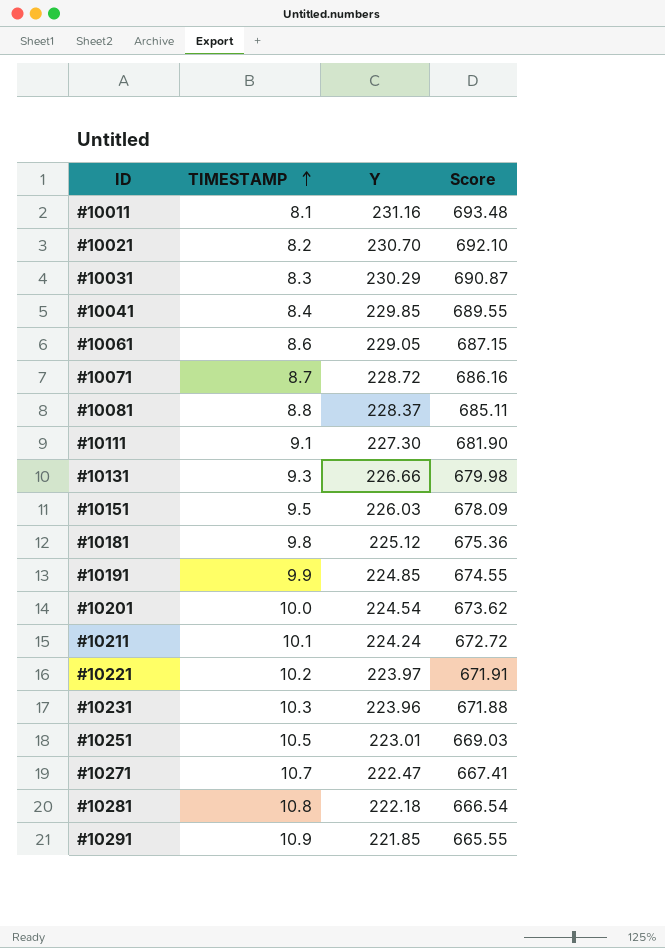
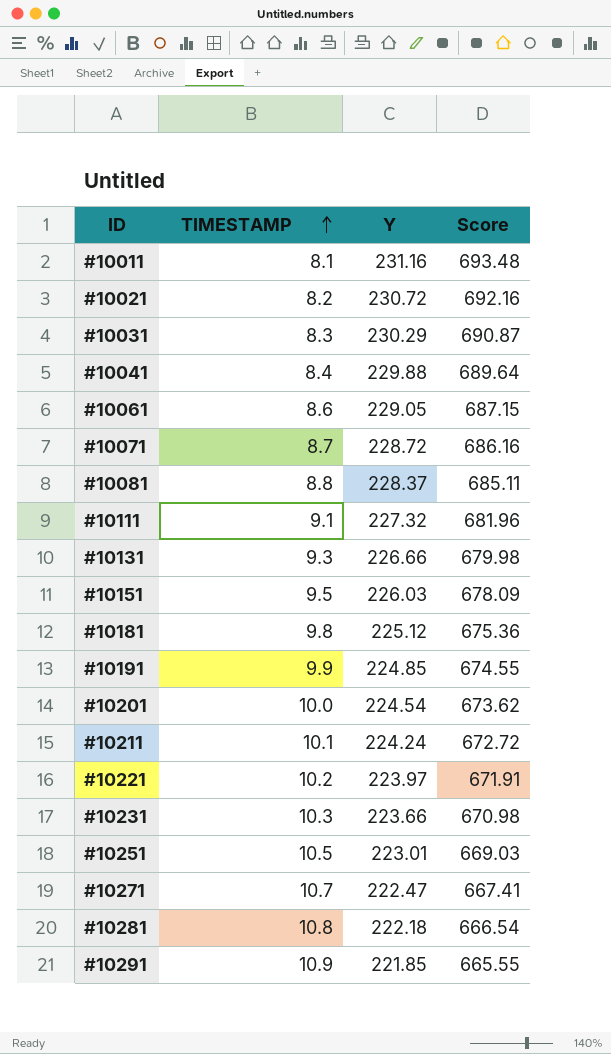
#10021 | Y: 230.70 -> 230.72
#10021 | Score: 692.10 -> 692.16
#10041 | Y: 229.85 -> 229.88
#10041 | Score: 689.55 -> 689.64
#10111 | Y: 227.30 -> 227.32
#10111 | Score: 681.90 -> 681.96
#10231 | Y: 223.96 -> 223.66
#10231 | Score: 671.88 -> 670.98

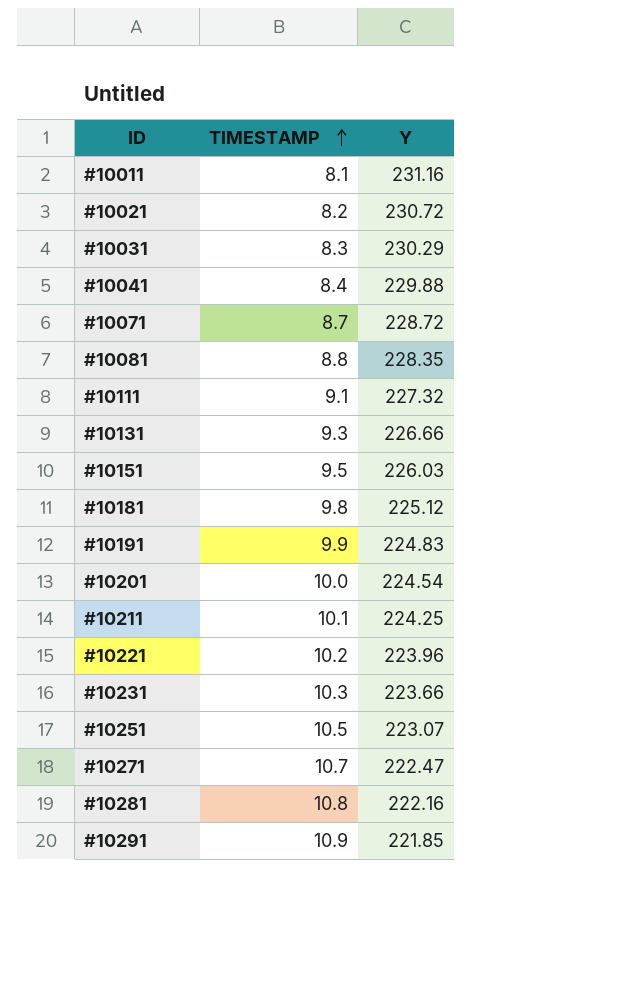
column Score | formula: [Y] * 3 -> none
row #10061: 8.6 | 229.05 | 687.15 -> none
#10081 | Y: 228.37 -> 228.35
#10191 | Y: 224.85 -> 224.83
#10211 | Y: 224.24 -> 224.25
#10221 | Y: 223.97 -> 223.96
#10251 | Y: 223.01 -> 223.07
#10281 | Y: 222.18 -> 222.16

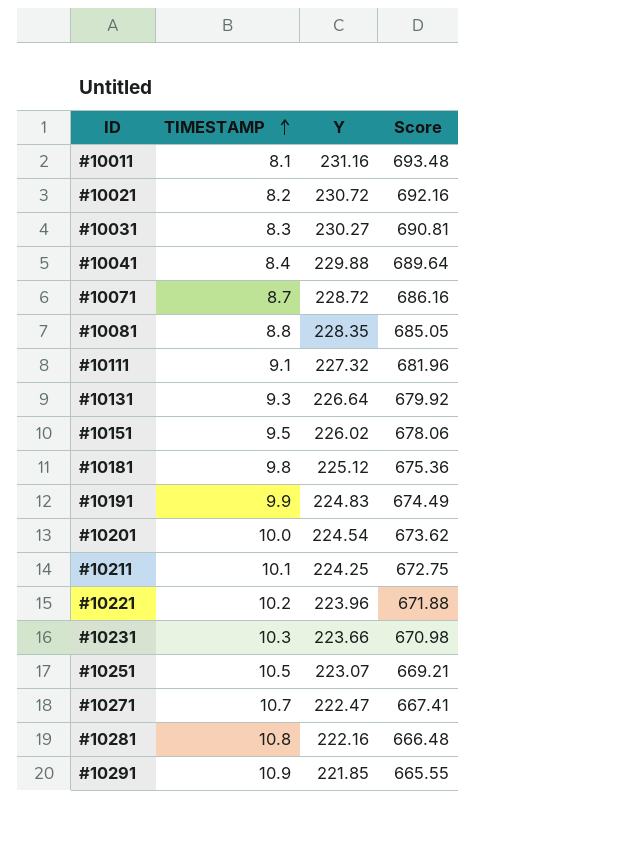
column Score | formula: none -> [Y] * 3
#10031 | Y: 230.29 -> 230.27
#10131 | Y: 226.66 -> 226.64
#10151 | Y: 226.03 -> 226.02

